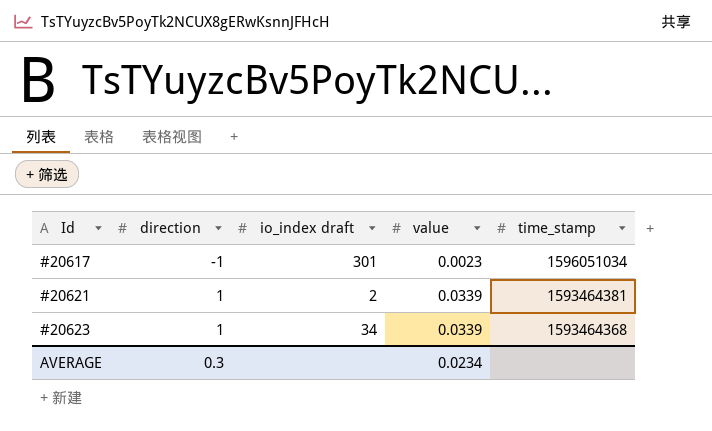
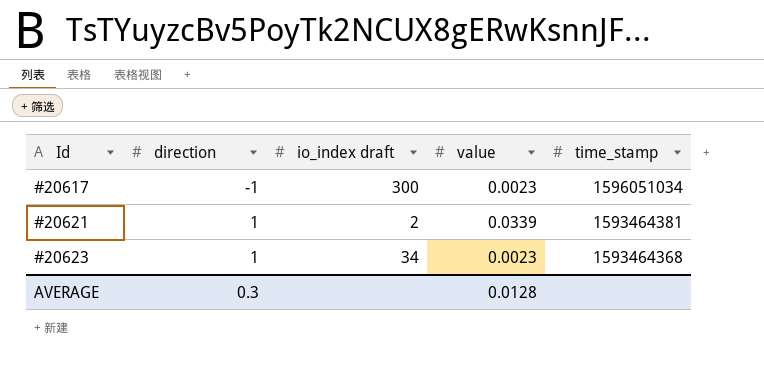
#20617 | io_index draft: 301 -> 300
#20623 | value: 0.0339 -> 0.0023
AVERAGE | value: 0.0234 -> 0.0128

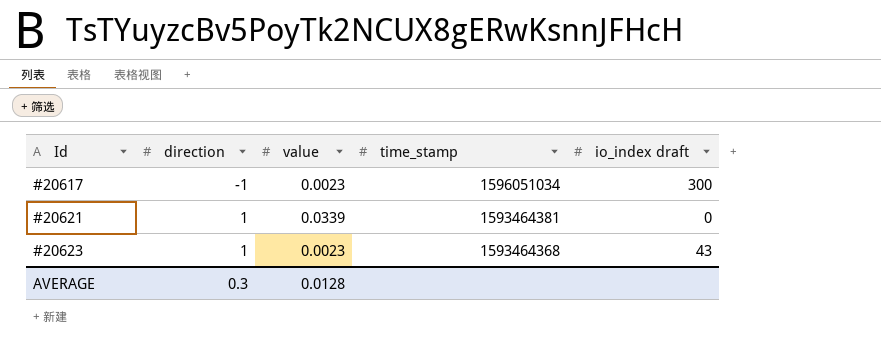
column io_index draft | position: 3 -> 5
#20621 | io_index draft: 2 -> 0
#20623 | io_index draft: 34 -> 43

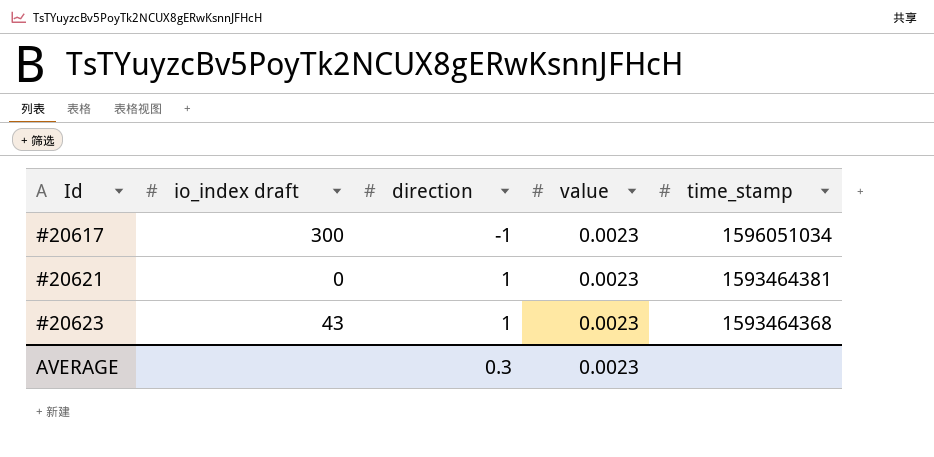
column io_index draft | position: 5 -> 2
#20621 | value: 0.0339 -> 0.0023
AVERAGE | value: 0.0128 -> 0.0023

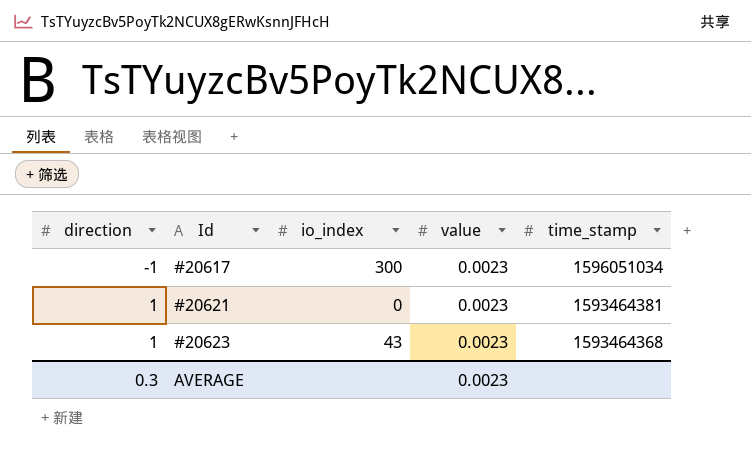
column direction | position: 3 -> 1
column name: io_index draft -> io_index

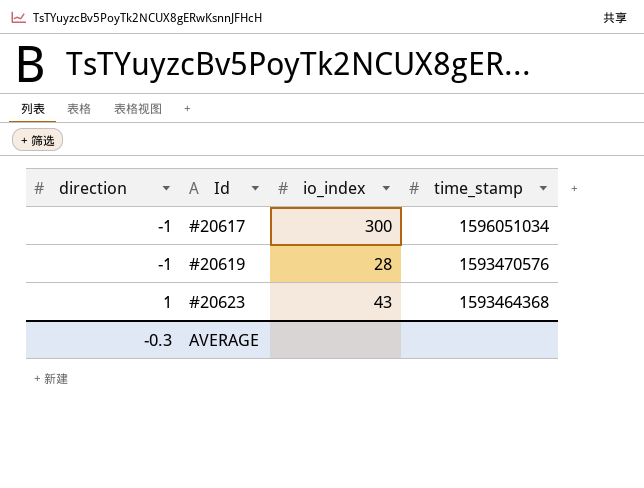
column value | position: 4 -> none
row #20621: 1 | 0 | 0.0023 | 1593464381 -> none
row #20619: none -> -1 | 28 | 1593470576
AVERAGE | direction: 0.3 -> -0.3

